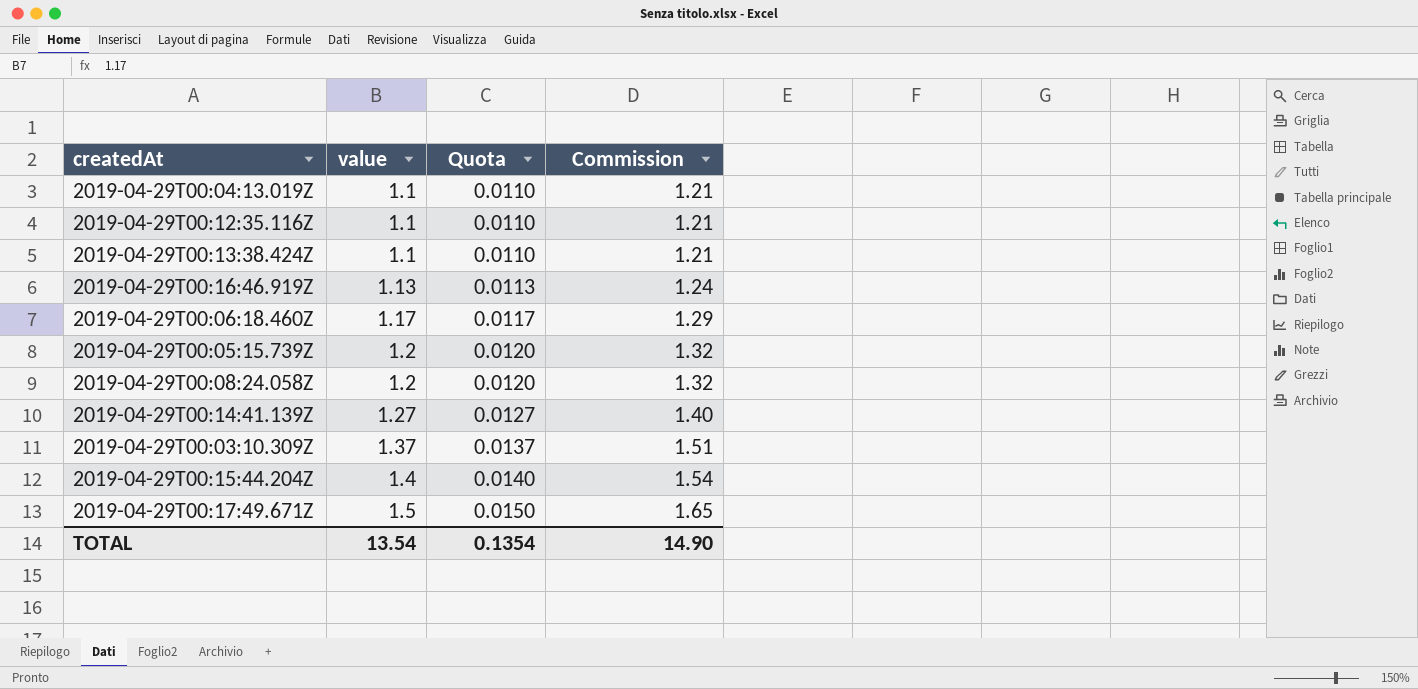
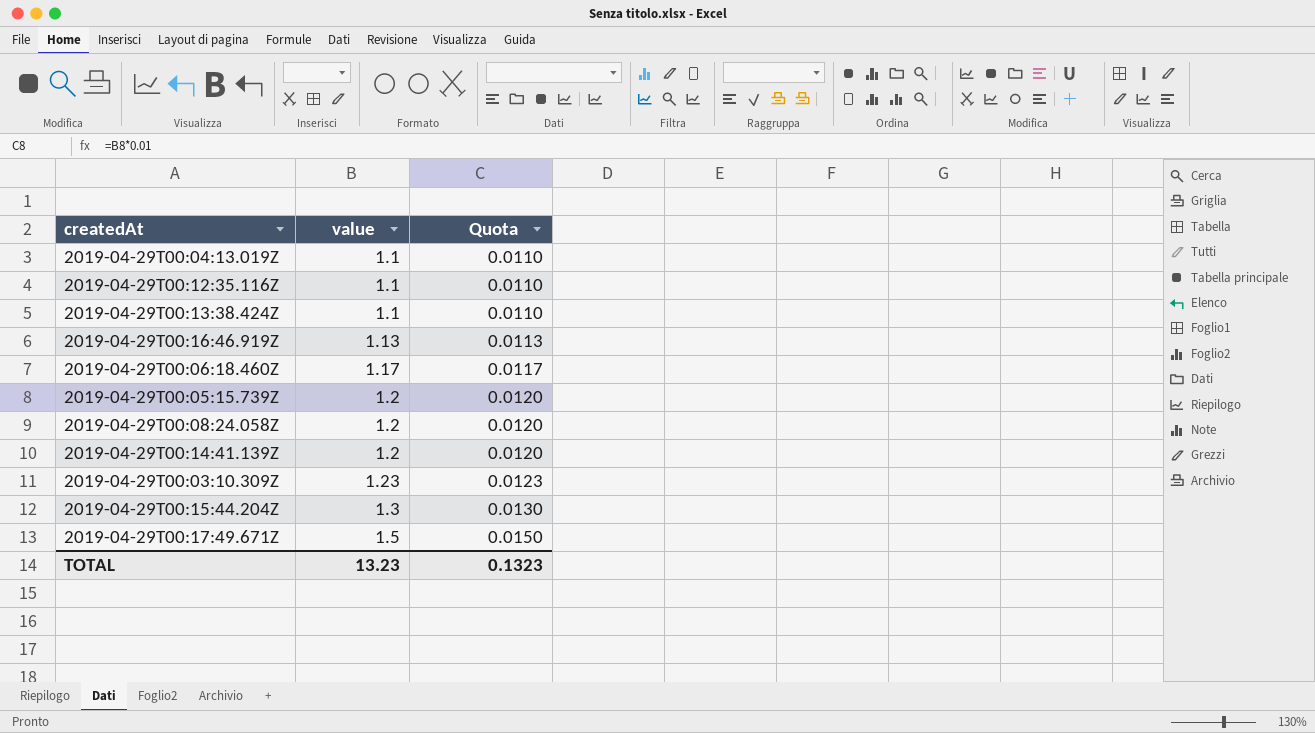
column Commission | formula: [value] * 1.1 -> none
2019-04-29T00:14:41.139Z | value: 1.27 -> 1.2
2019-04-29T00:14:41.139Z | Quota: 0.0127 -> 0.0120
2019-04-29T00:03:10.309Z | value: 1.37 -> 1.23
2019-04-29T00:03:10.309Z | Quota: 0.0137 -> 0.0123
2019-04-29T00:15:44.204Z | value: 1.4 -> 1.3
2019-04-29T00:15:44.204Z | Quota: 0.0140 -> 0.0130
TOTAL | value: 13.54 -> 13.23
TOTAL | Quota: 0.1354 -> 0.1323

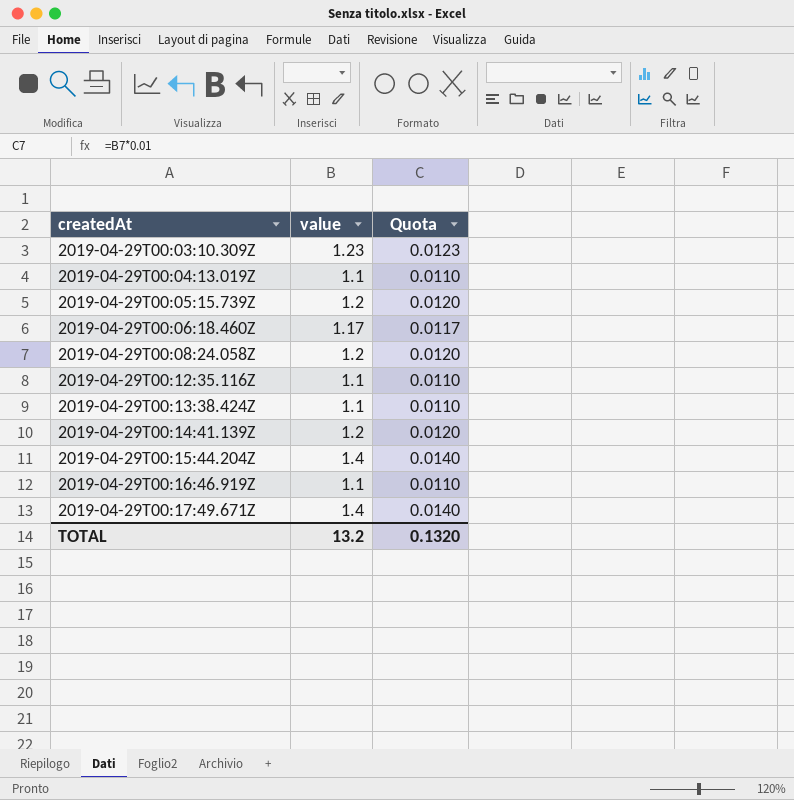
row order: value ascending -> createdAt ascending
2019-04-29T00:15:44.204Z | value: 1.3 -> 1.4
2019-04-29T00:15:44.204Z | Quota: 0.0130 -> 0.0140
2019-04-29T00:16:46.919Z | value: 1.13 -> 1.1
2019-04-29T00:16:46.919Z | Quota: 0.0113 -> 0.0110
2019-04-29T00:17:49.671Z | value: 1.5 -> 1.4
2019-04-29T00:17:49.671Z | Quota: 0.0150 -> 0.0140
TOTAL | value: 13.23 -> 13.2
TOTAL | Quota: 0.1323 -> 0.1320

